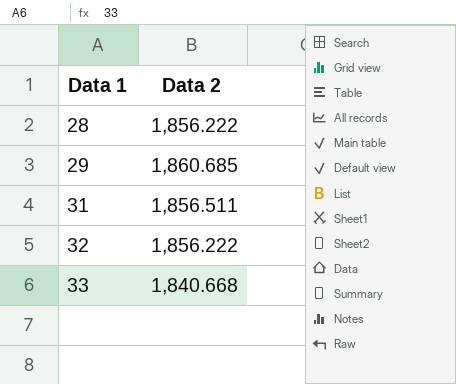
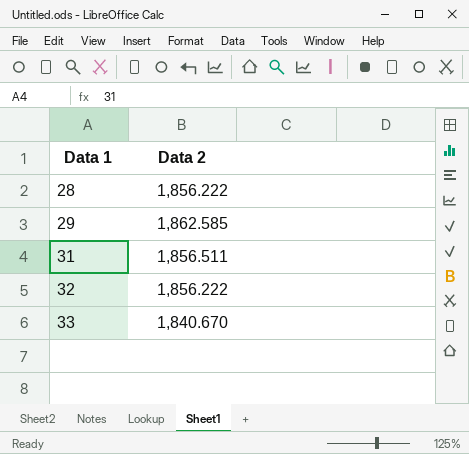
29 | Data 2: 1,860.685 -> 1,862.585
33 | Data 2: 1,840.668 -> 1,840.670

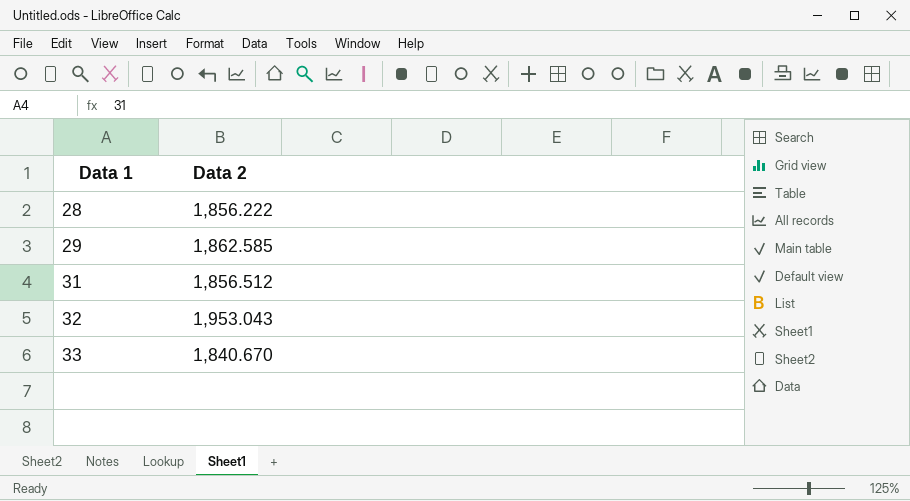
31 | Data 2: 1,856.511 -> 1,856.512
32 | Data 2: 1,856.222 -> 1,953.043

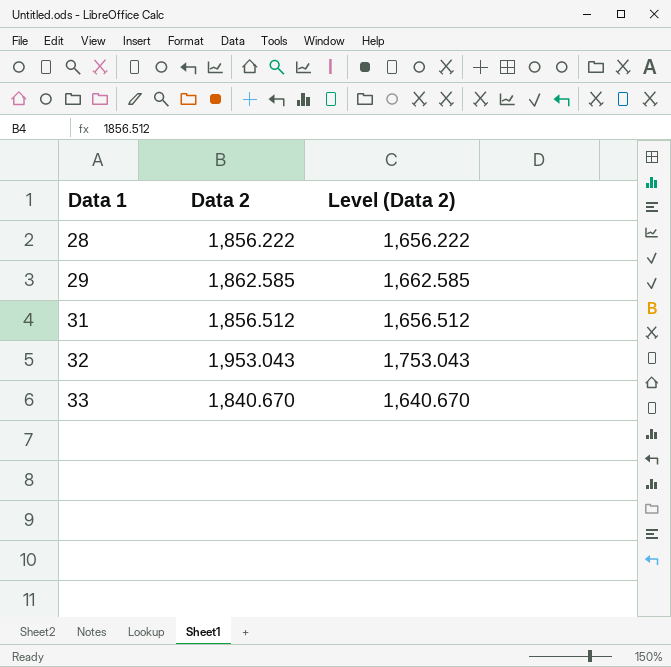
column Level (Data 2) | formula: none -> [Data 2] - 200

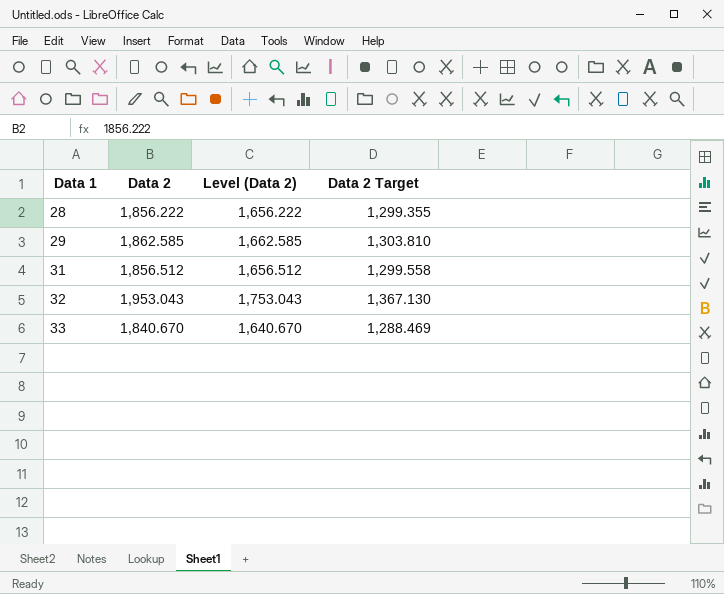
column Data 2 Target | formula: none -> [Data 2] * 0.7

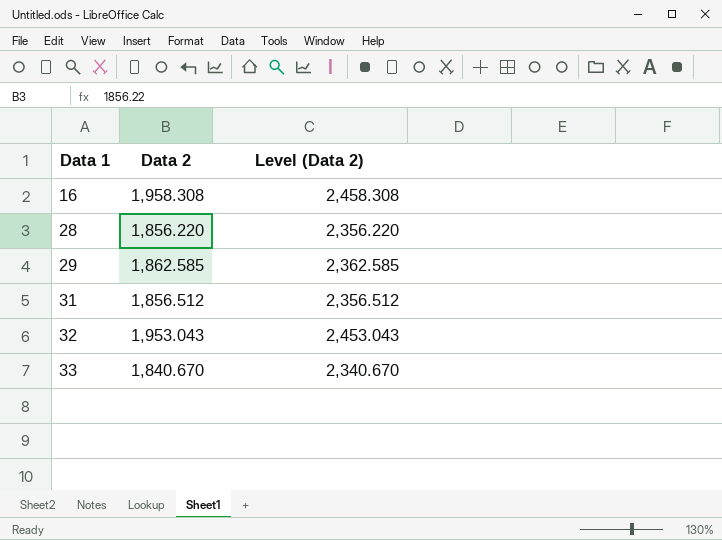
column Data 2 Target | formula: [Data 2] * 0.7 -> none
column Level (Data 2) | formula: [Data 2] - 200 -> [Data 2] + 500
row 16: none -> 1,958.308 | 2,458.308
28 | Data 2: 1,856.222 -> 1,856.220

